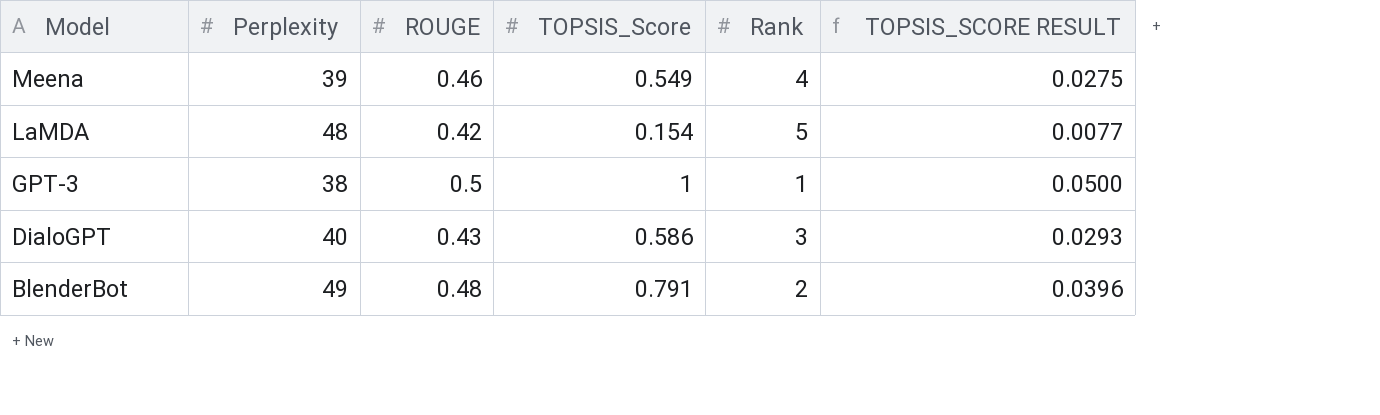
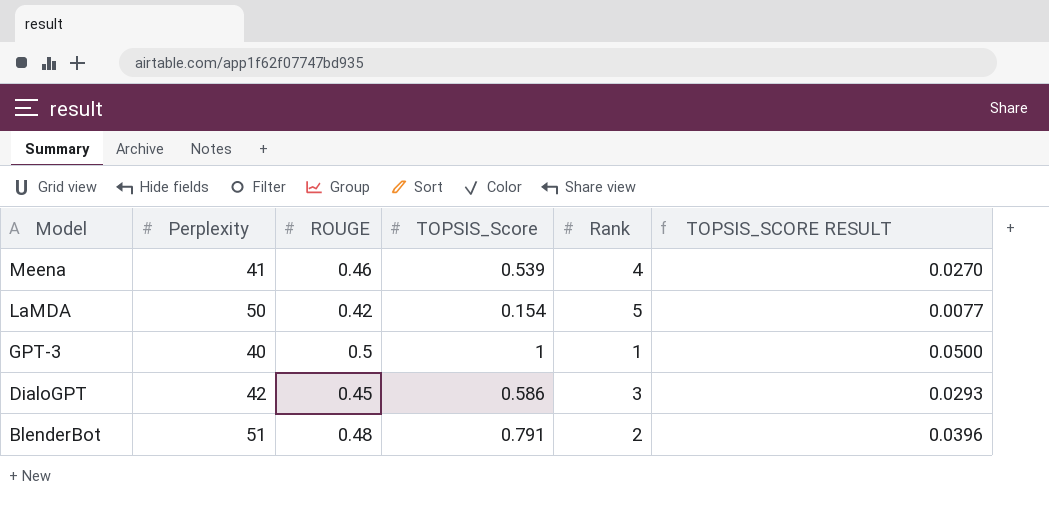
Meena | Perplexity: 39 -> 41
Meena | TOPSIS_Score: 0.549 -> 0.539
Meena | TOPSIS_SCORE RESULT: 0.0275 -> 0.0270
LaMDA | Perplexity: 48 -> 50
GPT-3 | Perplexity: 38 -> 40
DialoGPT | Perplexity: 40 -> 42
DialoGPT | ROUGE: 0.43 -> 0.45
BlenderBot | Perplexity: 49 -> 51

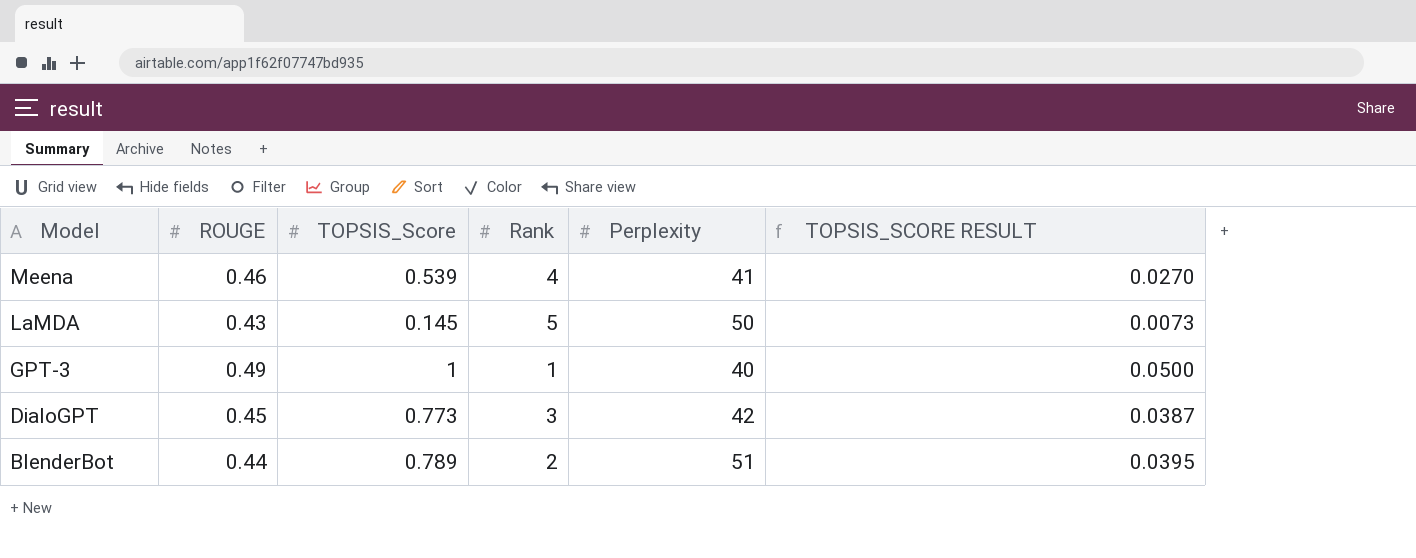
column Perplexity | position: 2 -> 5
LaMDA | ROUGE: 0.42 -> 0.43
LaMDA | TOPSIS_Score: 0.154 -> 0.145
LaMDA | TOPSIS_SCORE RESULT: 0.0077 -> 0.0073
GPT-3 | ROUGE: 0.5 -> 0.49
DialoGPT | TOPSIS_Score: 0.586 -> 0.773
DialoGPT | TOPSIS_SCORE RESULT: 0.0293 -> 0.0387
BlenderBot | ROUGE: 0.48 -> 0.44
BlenderBot | TOPSIS_Score: 0.791 -> 0.789
BlenderBot | TOPSIS_SCORE RESULT: 0.0396 -> 0.0395

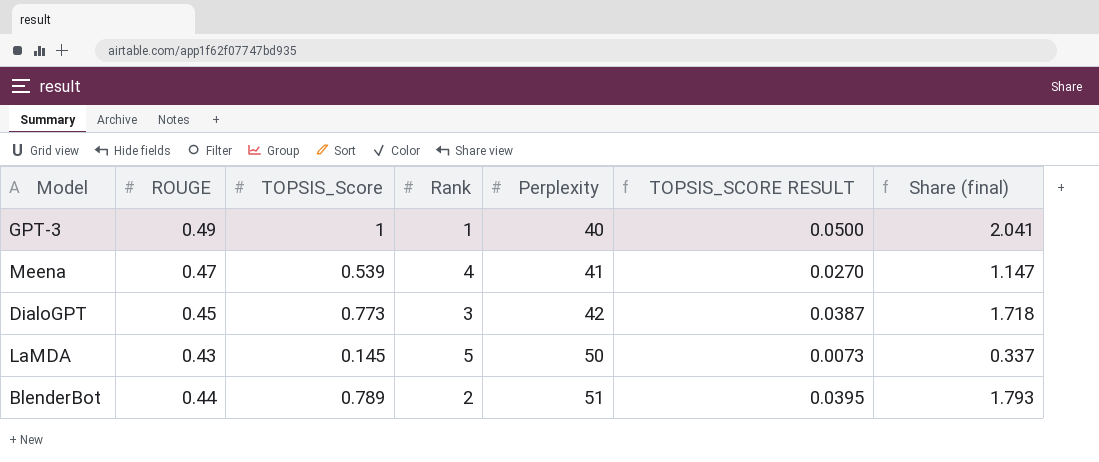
row order: Model descending -> Perplexity ascending
column Share (final) | formula: none -> [TOPSIS_Score] / [ROUGE]
Meena | ROUGE: 0.46 -> 0.47

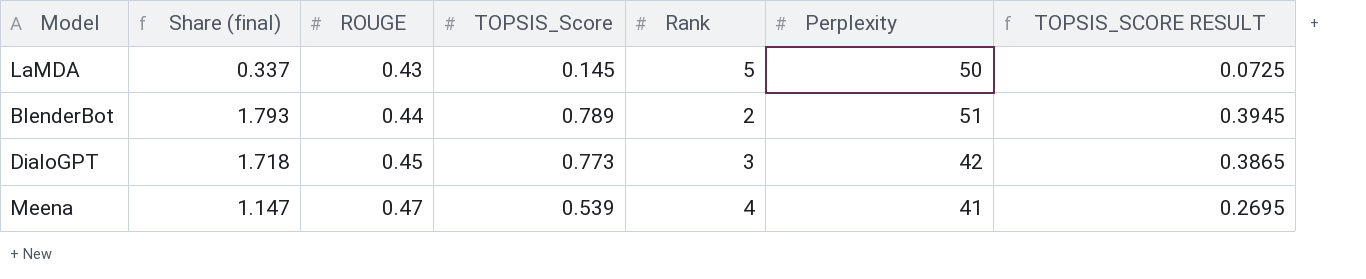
row order: Perplexity ascending -> ROUGE ascending
column Share (final) | position: 7 -> 2
column TOPSIS_SCORE RESULT | formula: [TOPSIS_Score] * 0.05 -> [TOPSIS_Score] * 0.5
row GPT-3: 0.49 | 1 | 1 | 40 | 0.0500 | 2.041 -> none

